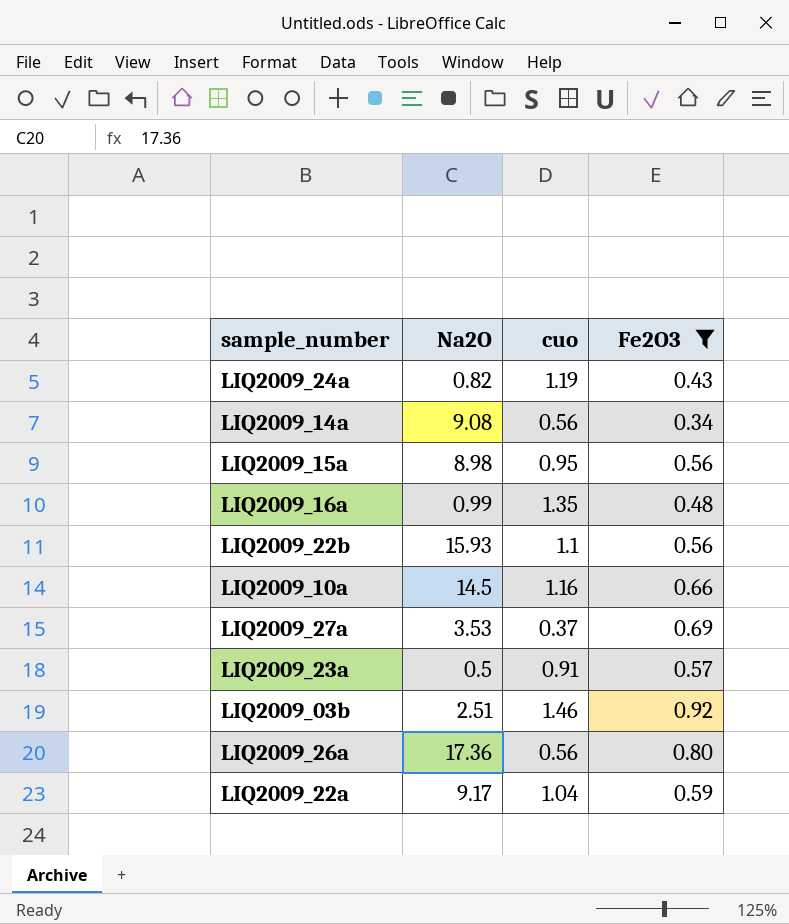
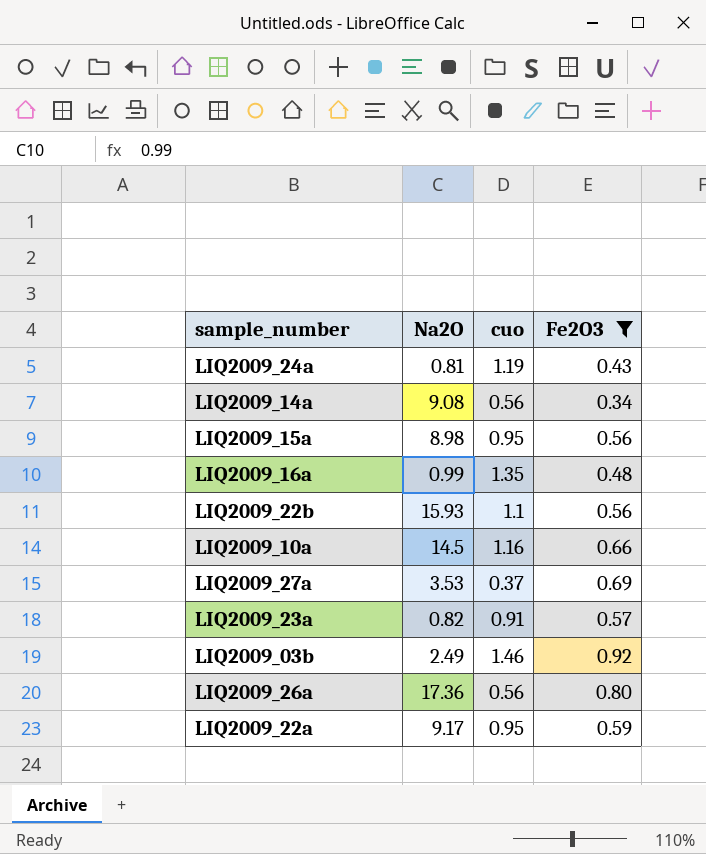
LIQ2009_24a | Na2O: 0.82 -> 0.81
LIQ2009_23a | Na2O: 0.5 -> 0.82
LIQ2009_03b | Na2O: 2.51 -> 2.49
LIQ2009_22a | cuo: 1.04 -> 0.95

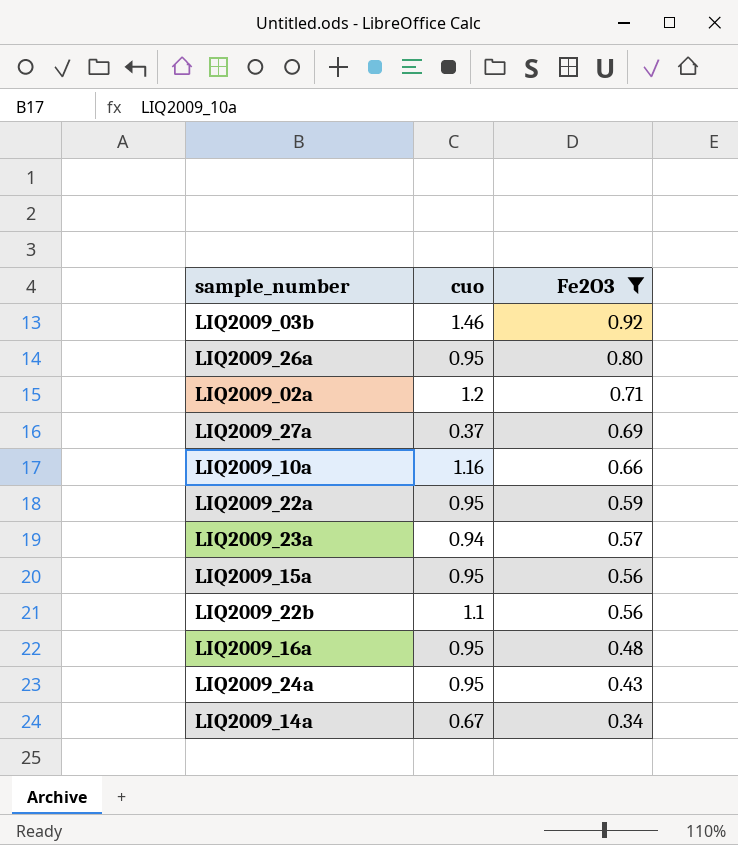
row order: none -> Fe2O3 descending
column Na2O | position: 2 -> none
LIQ2009_26a | cuo: 0.56 -> 0.95
row LIQ2009_02a: none -> 1.2 | 0.71
LIQ2009_23a | cuo: 0.91 -> 0.94
LIQ2009_16a | cuo: 1.35 -> 0.95
LIQ2009_24a | cuo: 1.19 -> 0.95
LIQ2009_14a | cuo: 0.56 -> 0.67

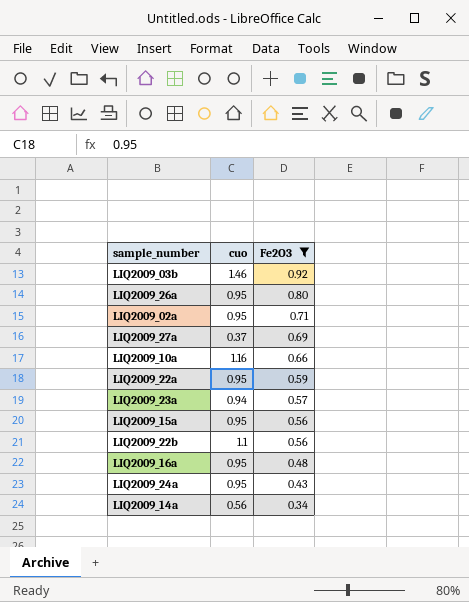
LIQ2009_02a | cuo: 1.2 -> 0.95
LIQ2009_14a | cuo: 0.67 -> 0.56

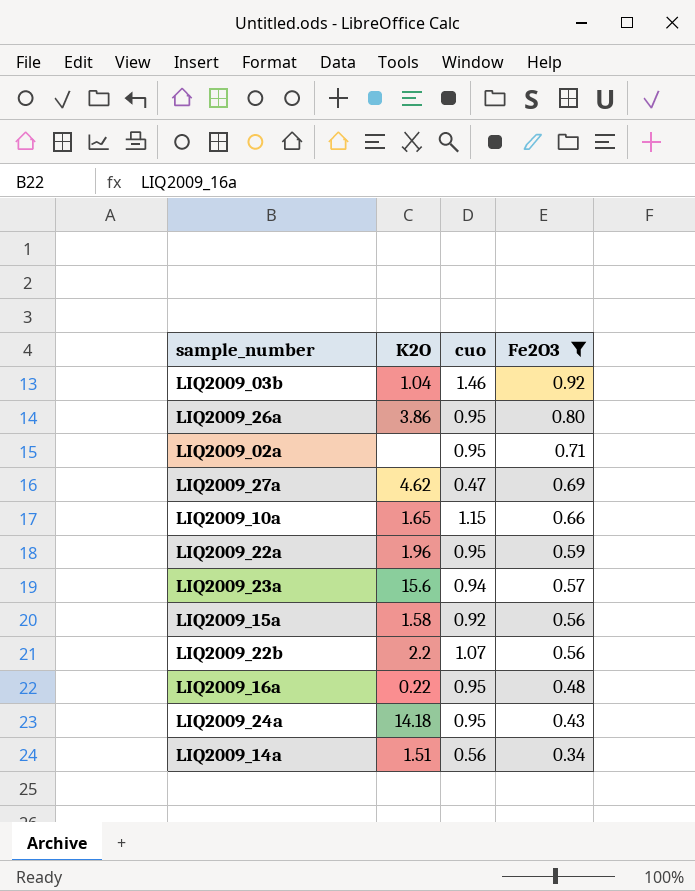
column K2O | position: none -> 2
LIQ2009_27a | cuo: 0.37 -> 0.47
LIQ2009_10a | cuo: 1.16 -> 1.15
LIQ2009_15a | cuo: 0.95 -> 0.92
LIQ2009_22b | cuo: 1.1 -> 1.07

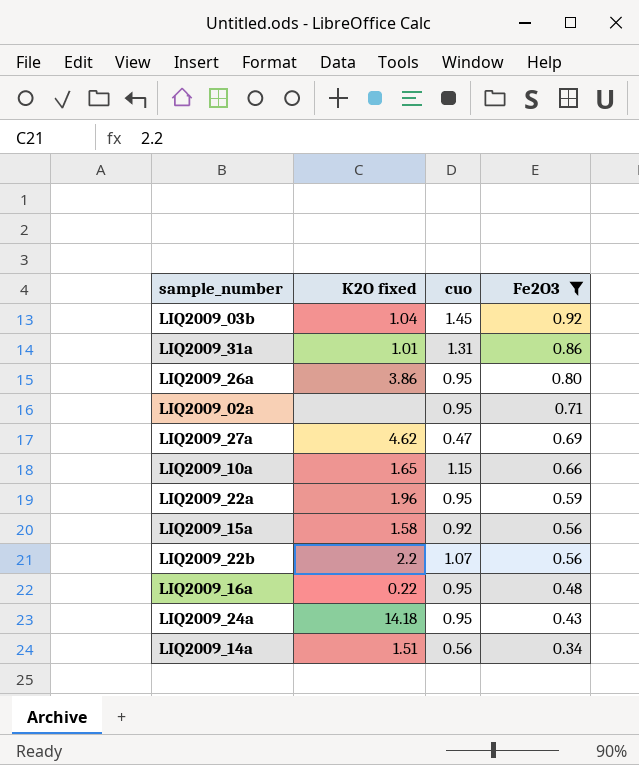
column name: K2O -> K2O fixed
row LIQ2009_23a: 15.6 | 0.94 | 0.57 -> none
LIQ2009_03b | cuo: 1.46 -> 1.45
row LIQ2009_31a: none -> 1.01 | 1.31 | 0.86

